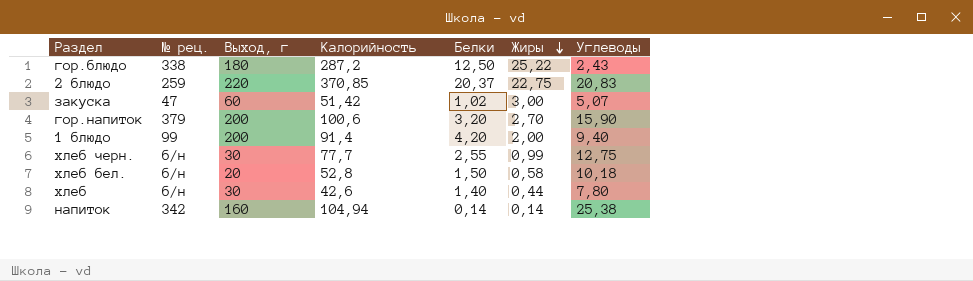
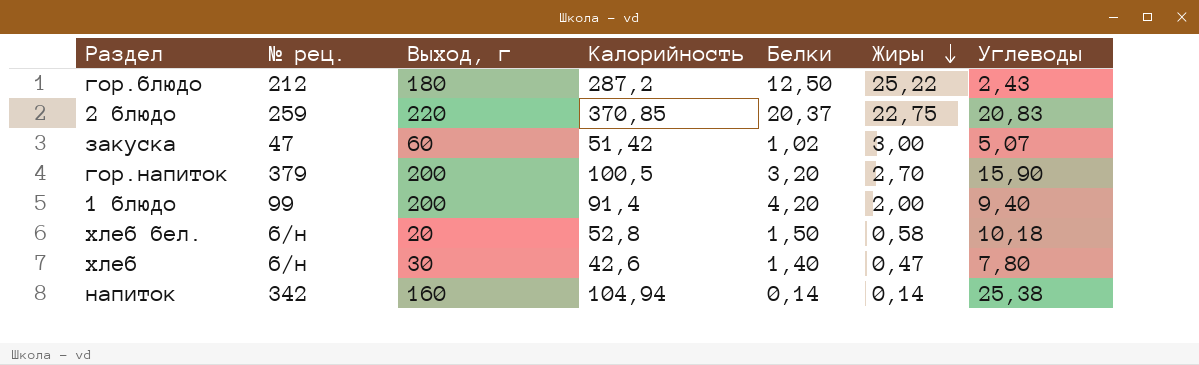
row хлеб черн.: б/н | 30 | 77,7 | 2,55 | 0,99 | 12,75 -> none
гор.блюдо | № рец.: 338 -> 212
гор.напиток | Калорийность: 100,6 -> 100,5
хлеб | Жиры: 0,44 -> 0,47

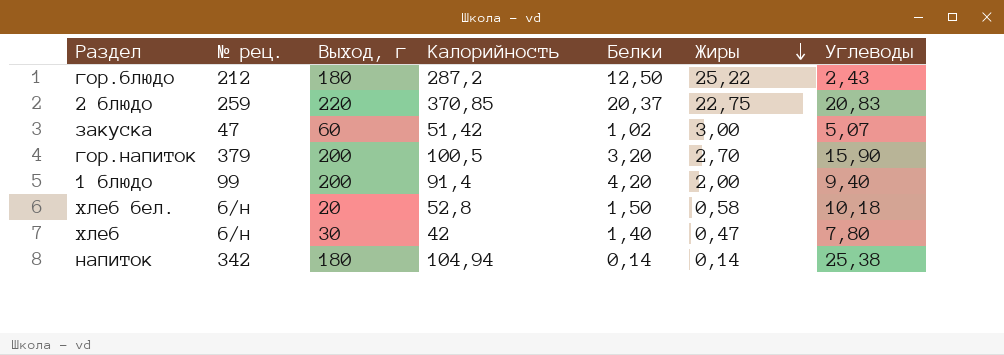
хлеб | Калорийность: 42,6 -> 42
напиток | Выход, г: 160 -> 180

